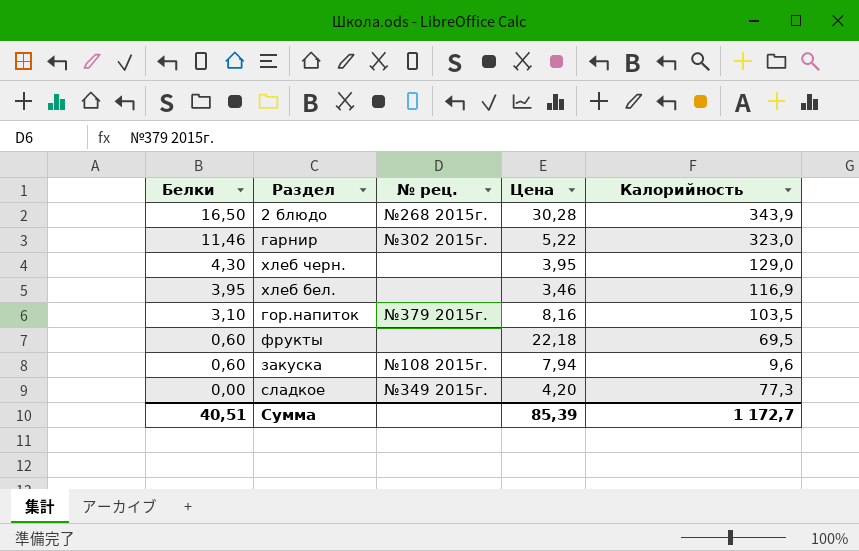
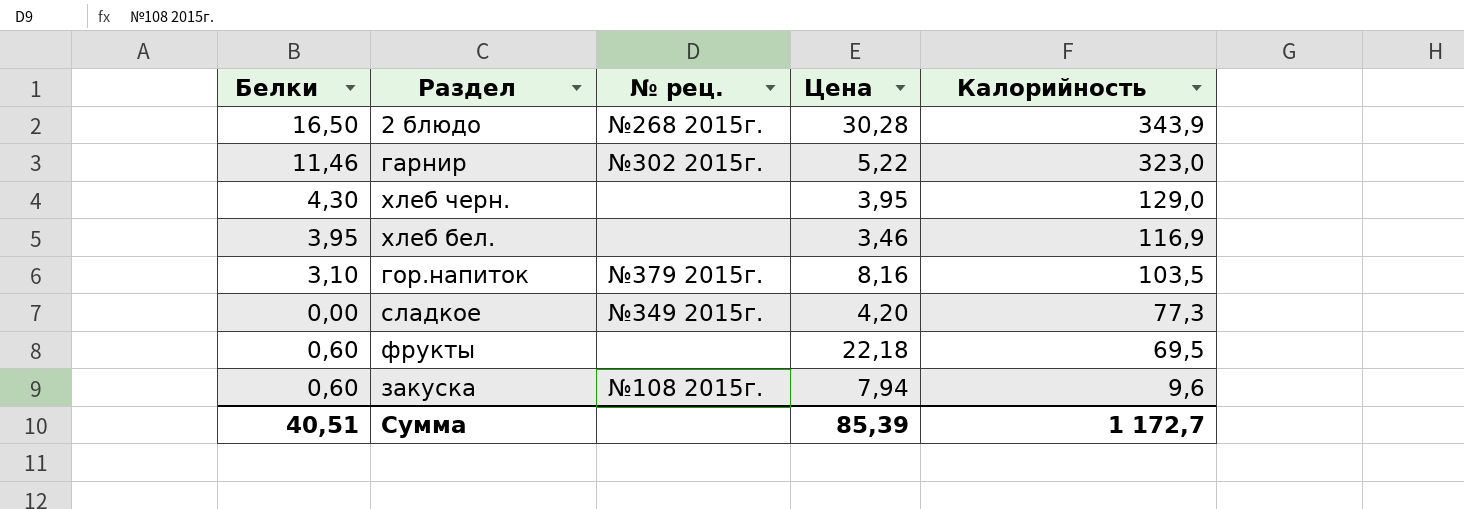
row order: Белки descending -> Калорийность descending

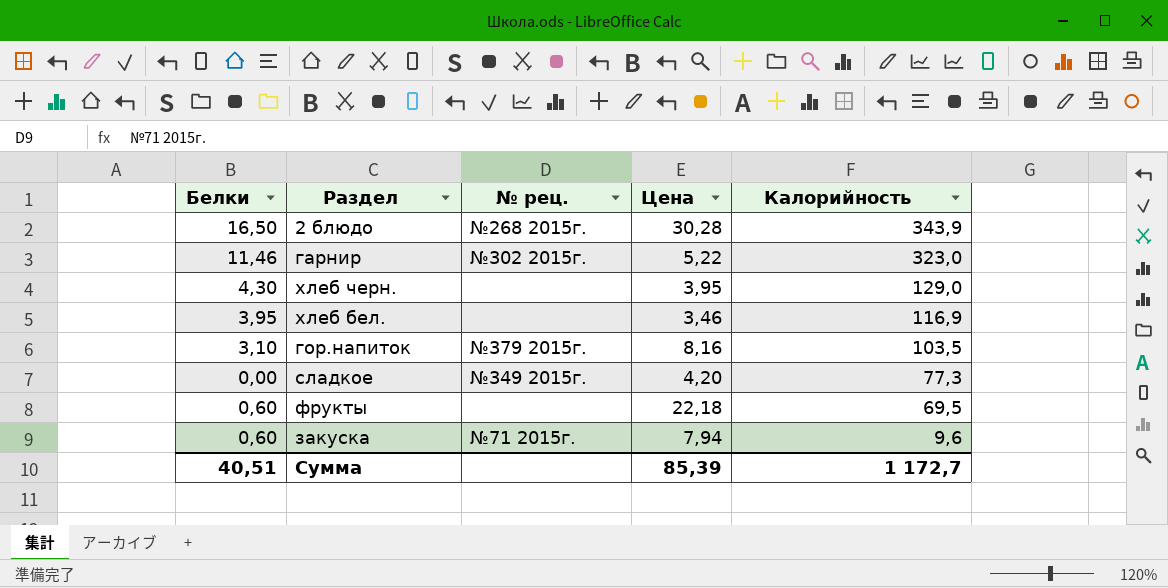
закуска | № рец.: №108 2015г. -> №71 2015г.

